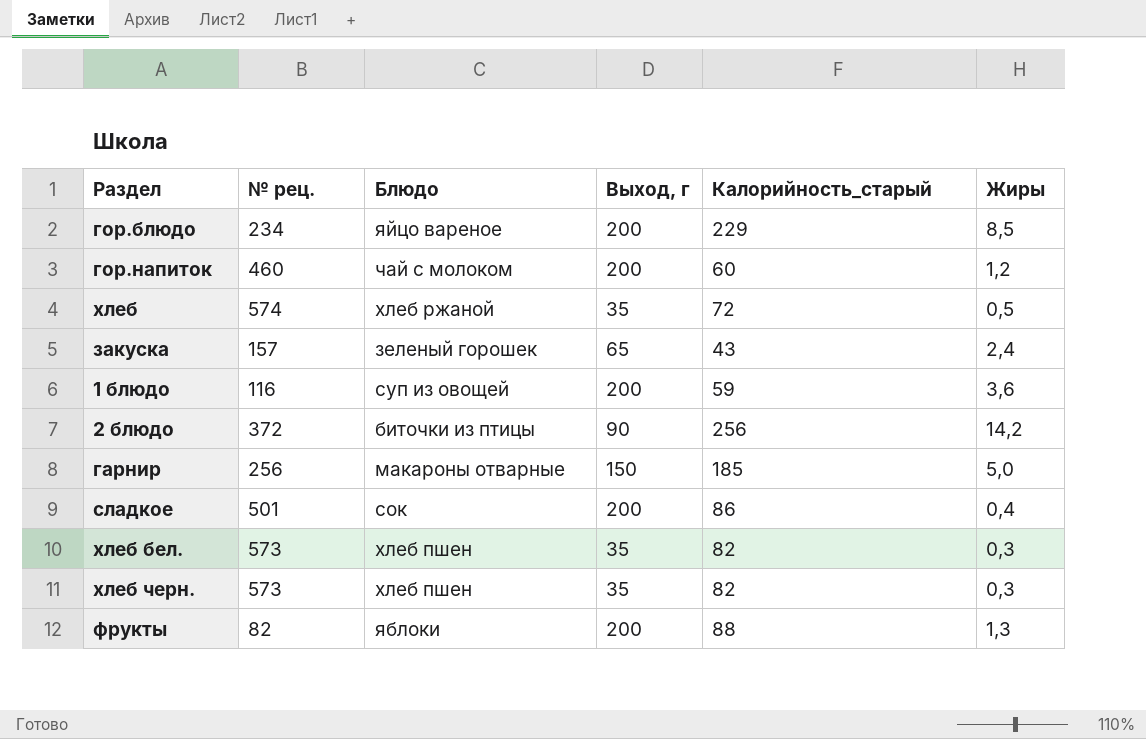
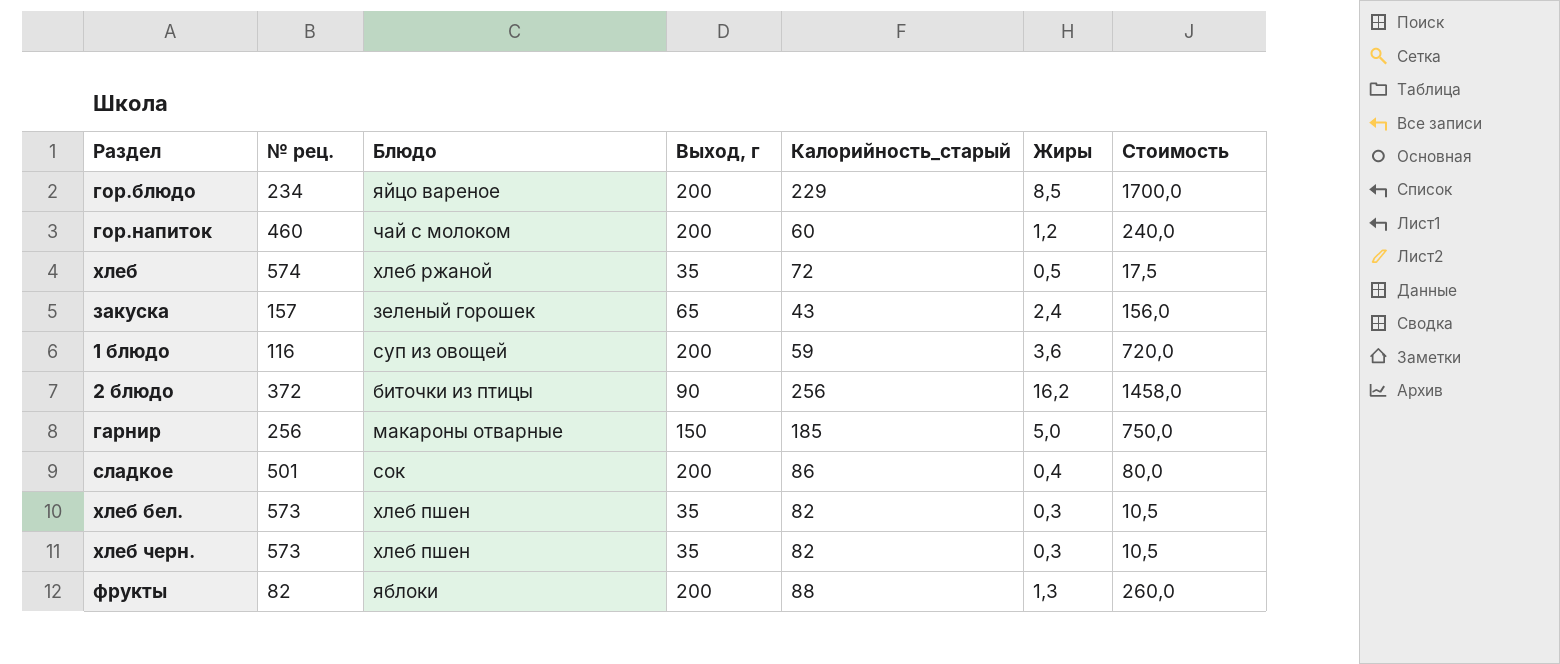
column Стоимость | formula: none -> [Выход, г] * [Жиры]
2 блюдо | Жиры: 14,2 -> 16,2

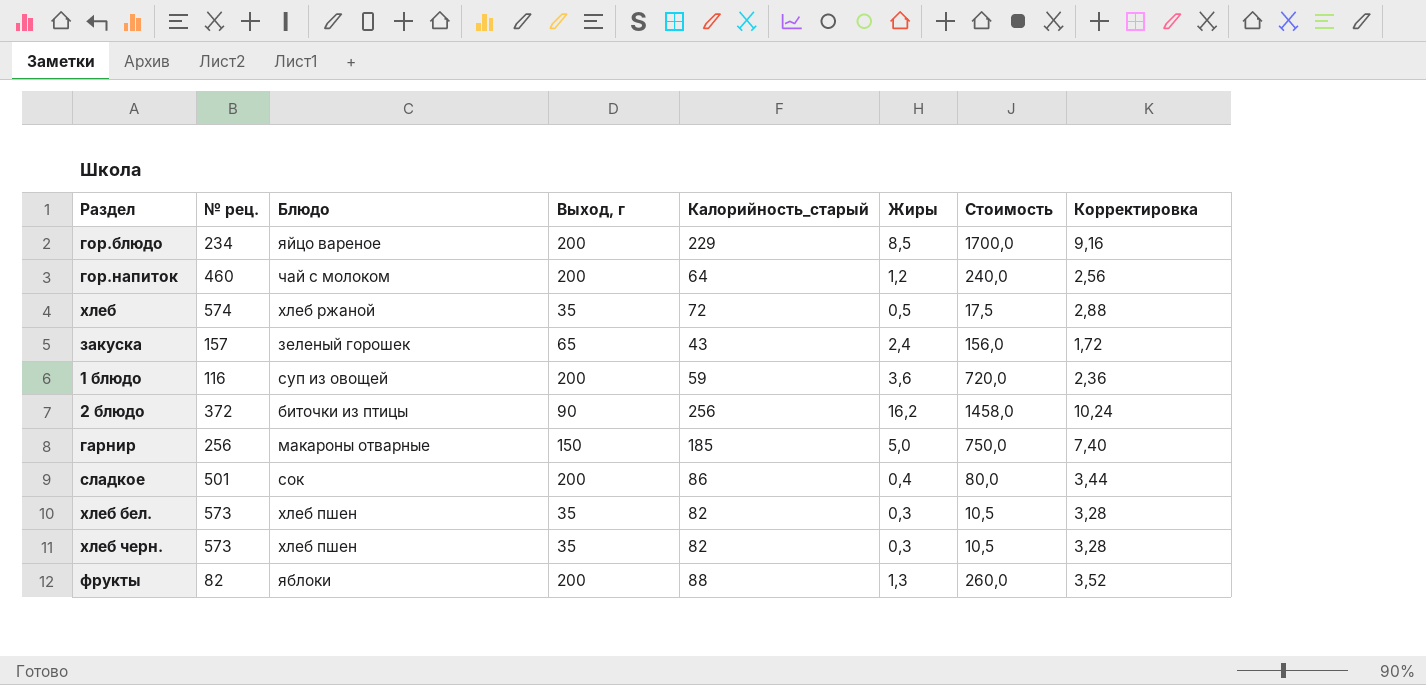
column Корректировка | formula: none -> [Калорийность_старый] * 0,04
гор.напиток | Калорийность_старый: 60 -> 64

